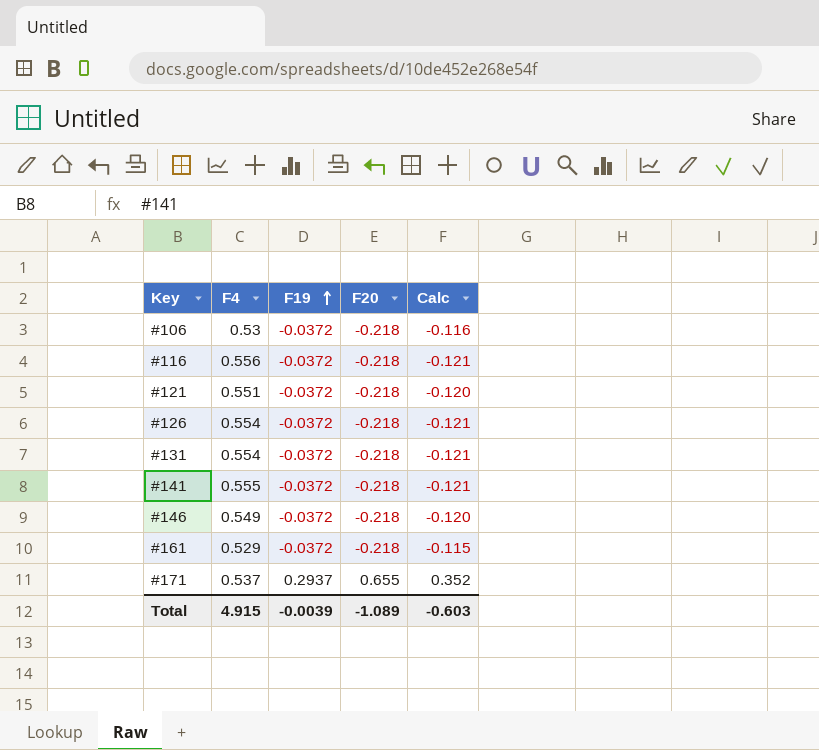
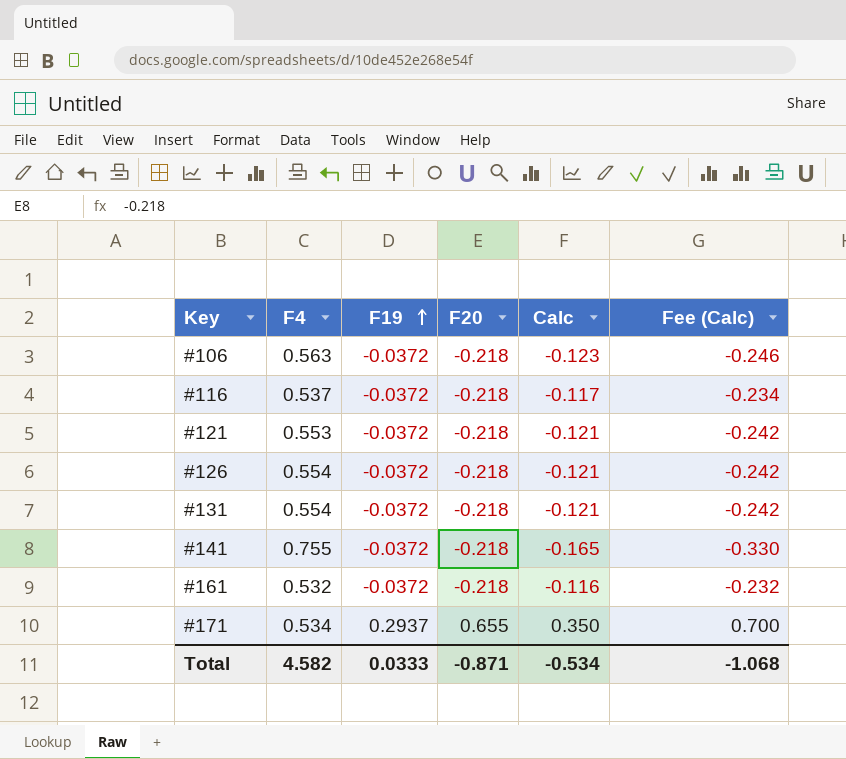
column Fee (Calc) | formula: none -> [Calc] * 2
row #146: 0.549 | -0.0372 | -0.218 | -0.120 -> none
#106 | F4: 0.53 -> 0.563
#106 | Calc: -0.116 -> -0.123
#116 | F4: 0.556 -> 0.537
#116 | Calc: -0.121 -> -0.117
#121 | F4: 0.551 -> 0.553
#121 | Calc: -0.120 -> -0.121
#141 | F4: 0.555 -> 0.755
#141 | Calc: -0.121 -> -0.165
#161 | F4: 0.529 -> 0.532
#161 | Calc: -0.115 -> -0.116
#171 | F4: 0.537 -> 0.534
#171 | Calc: 0.352 -> 0.350
Total | F4: 4.915 -> 4.582
Total | F19: -0.0039 -> 0.0333
Total | F20: -1.089 -> -0.871
Total | Calc: -0.603 -> -0.534

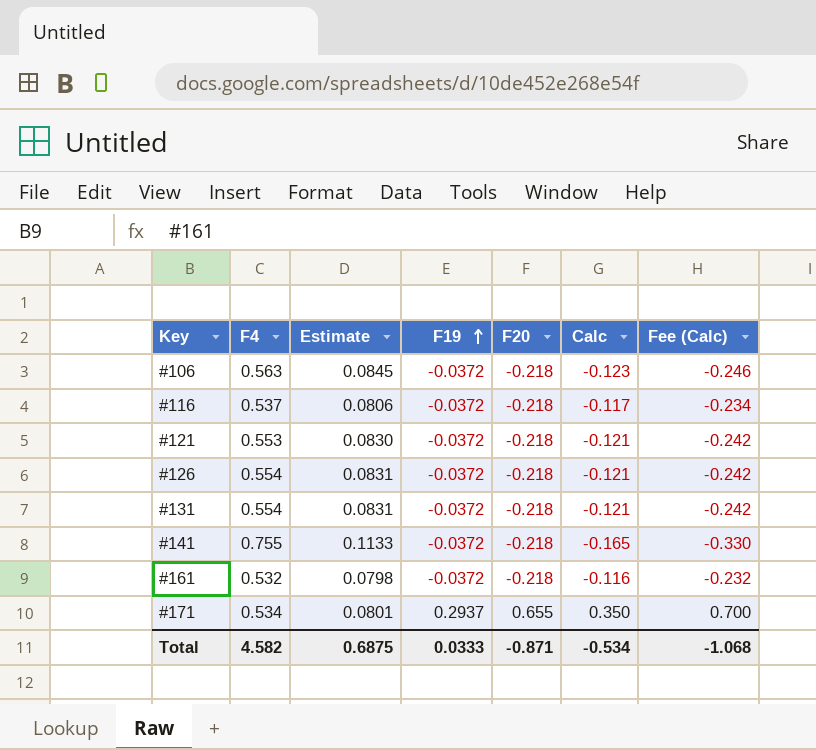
column Estimate | formula: none -> [F4] * 0.15

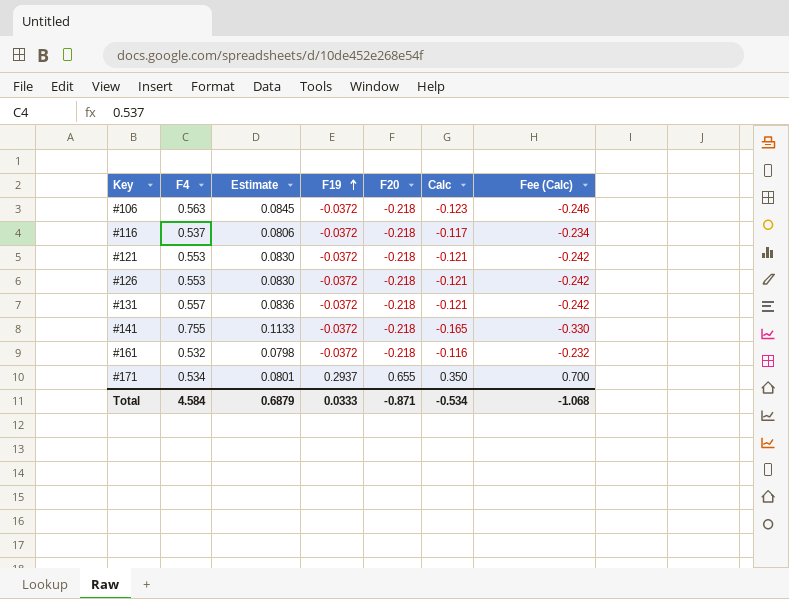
#126 | F4: 0.554 -> 0.553
#126 | Estimate: 0.0831 -> 0.0830
#131 | F4: 0.554 -> 0.557
#131 | Estimate: 0.0831 -> 0.0836
Total | F4: 4.582 -> 4.584
Total | Estimate: 0.6875 -> 0.6879

